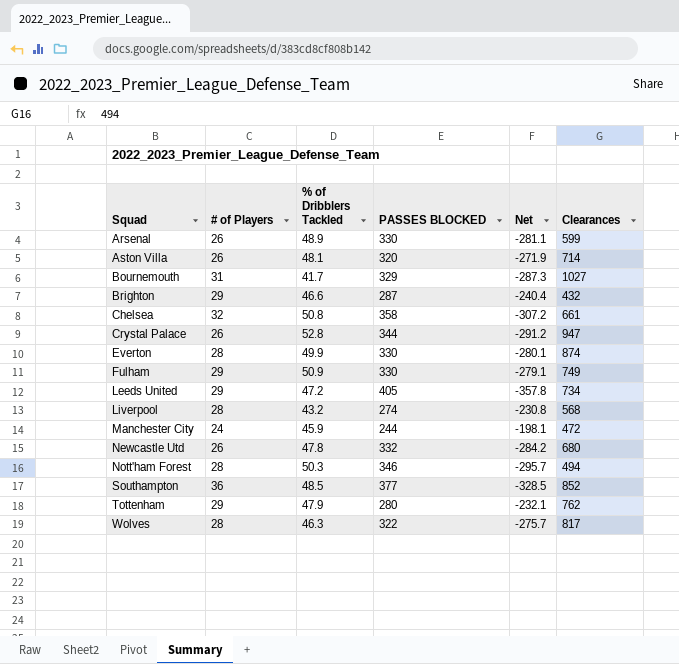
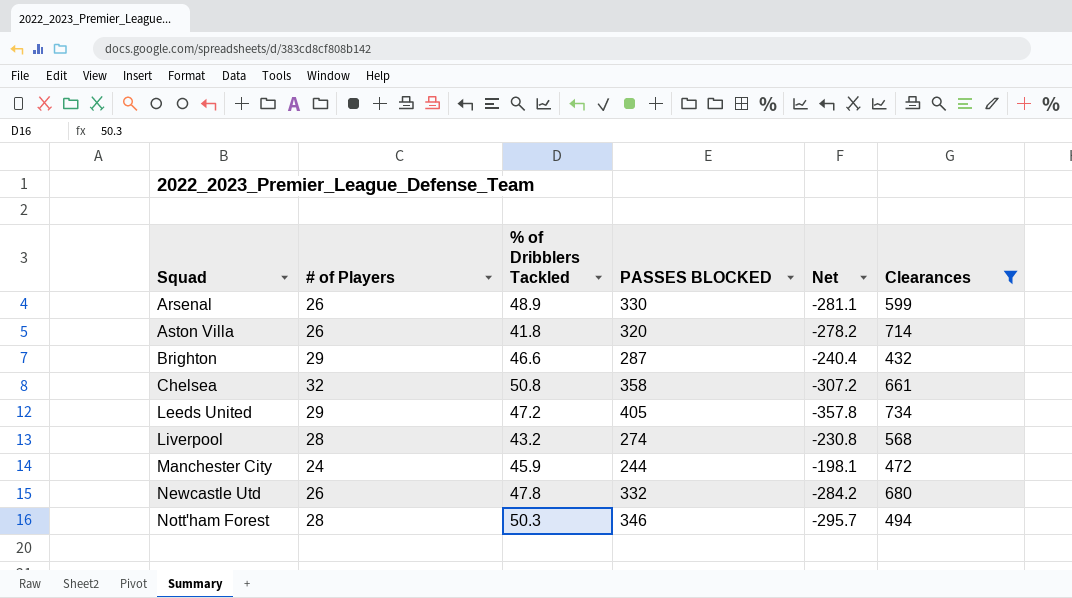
filter: none -> Clearances <= 734
Aston Villa | % of Dribblers Tackled: 48.1 -> 41.8
Aston Villa | Net: -271.9 -> -278.2

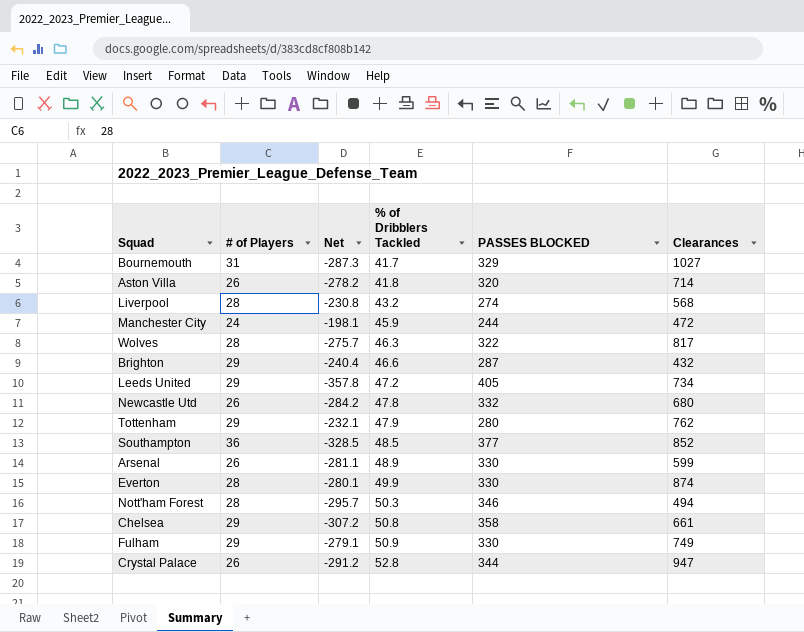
filter: Clearances <= 734 -> none
row order: Squad ascending -> % of Dribblers Tackled ascending
column Net | position: 5 -> 3
Chelsea | # of Players: 32 -> 29

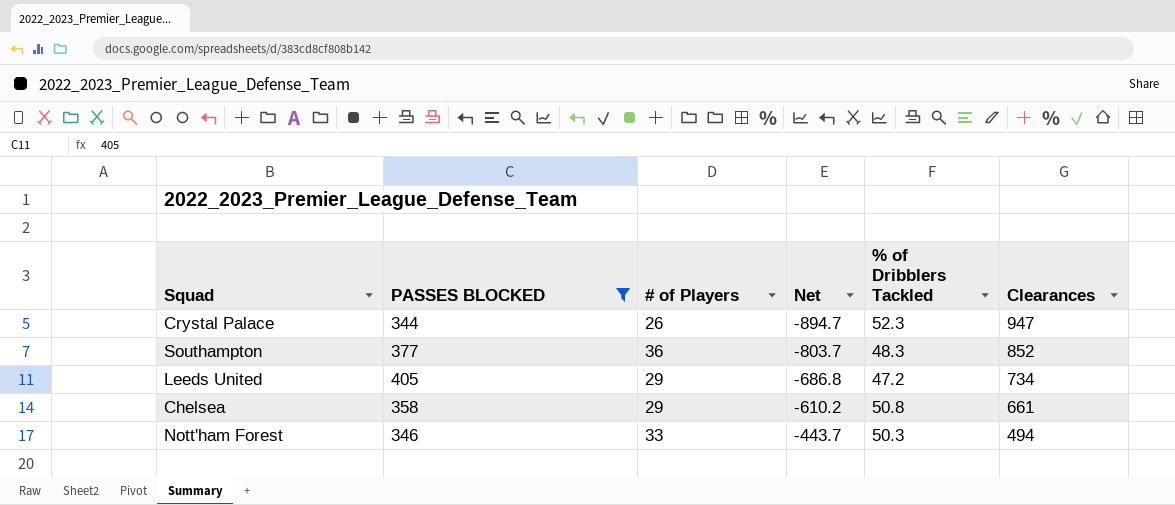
filter: none -> PASSES BLOCKED >= 344
row order: % of Dribblers Tackled ascending -> Net ascending
column PASSES BLOCKED | position: 5 -> 2
column Net | formula: [% of Dribblers Tackled] - [PASSES BLOCKED] -> [% of Dribblers Tackled] - [Clearances]
Crystal Palace | % of Dribblers Tackled: 52.8 -> 52.3
Southampton | % of Dribblers Tackled: 48.5 -> 48.3
Nott'ham Forest | # of Players: 28 -> 33

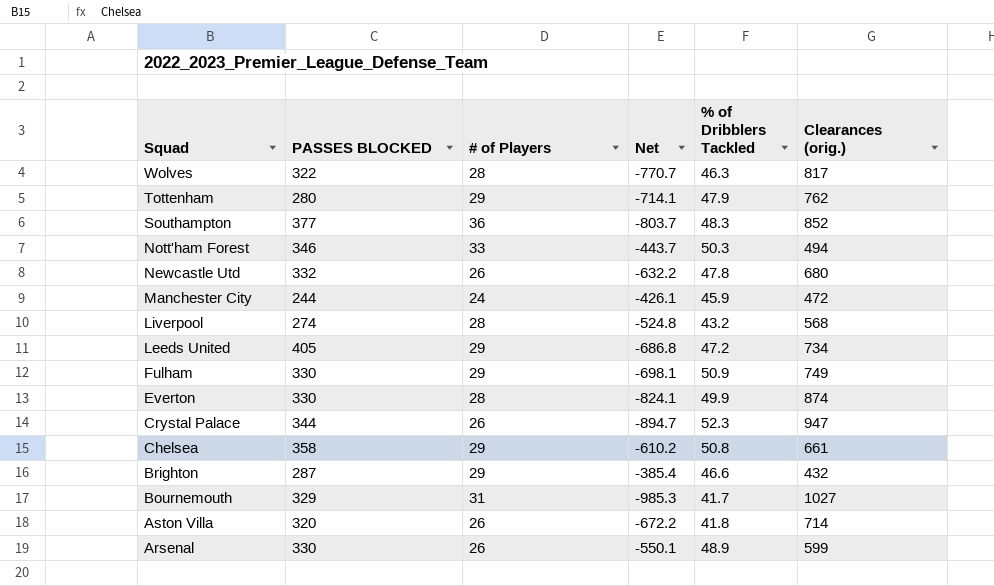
filter: PASSES BLOCKED >= 344 -> none
row order: Net ascending -> Squad descending
column name: Clearances -> Clearances (orig.)

